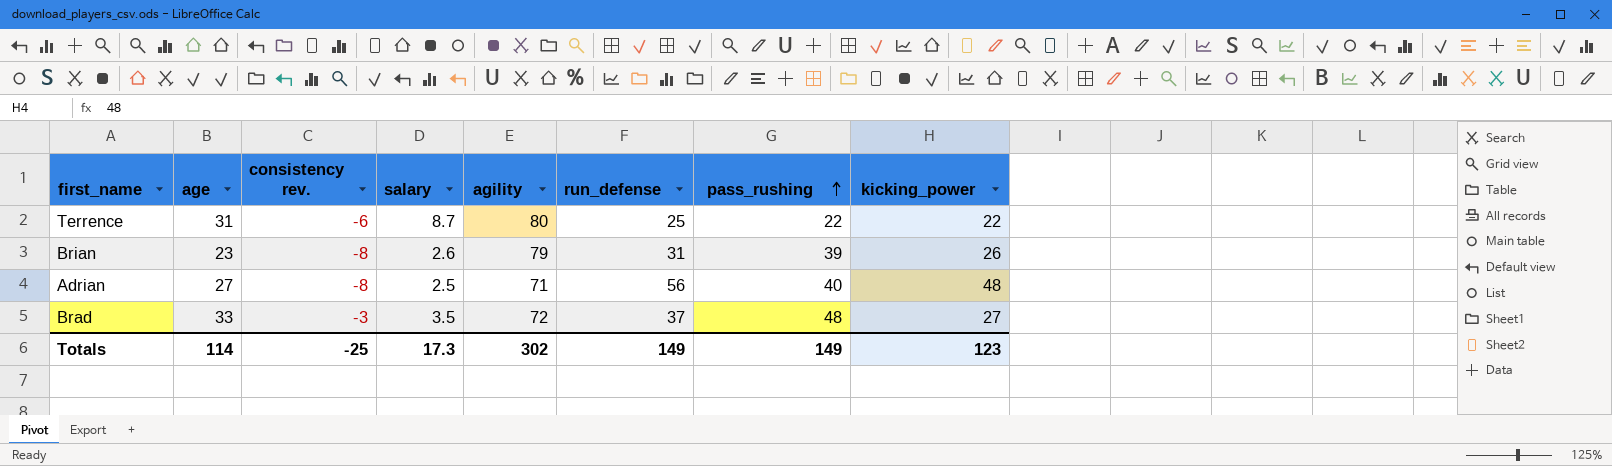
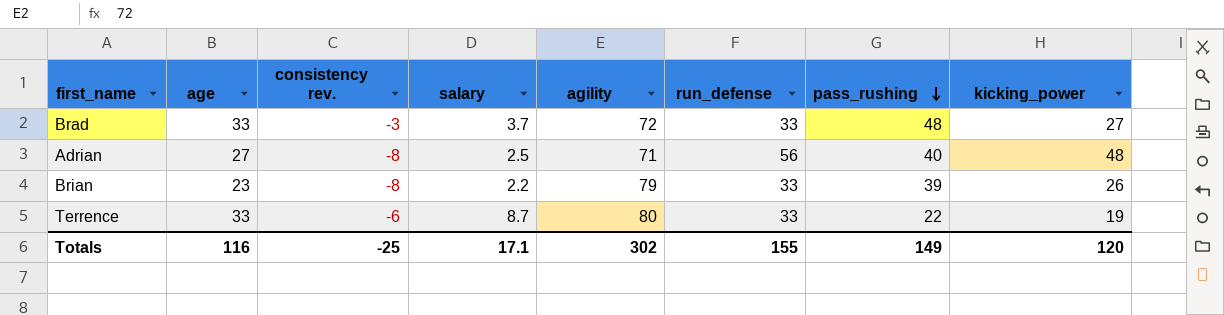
row order: pass_rushing ascending -> pass_rushing descending
Brad | salary: 3.5 -> 3.7
Brad | run_defense: 37 -> 33
Brian | salary: 2.6 -> 2.2
Brian | run_defense: 31 -> 33
Terrence | age: 31 -> 33
Terrence | run_defense: 25 -> 33
Terrence | kicking_power: 22 -> 19
Totals | age: 114 -> 116
Totals | salary: 17.3 -> 17.1
Totals | run_defense: 149 -> 155
Totals | kicking_power: 123 -> 120

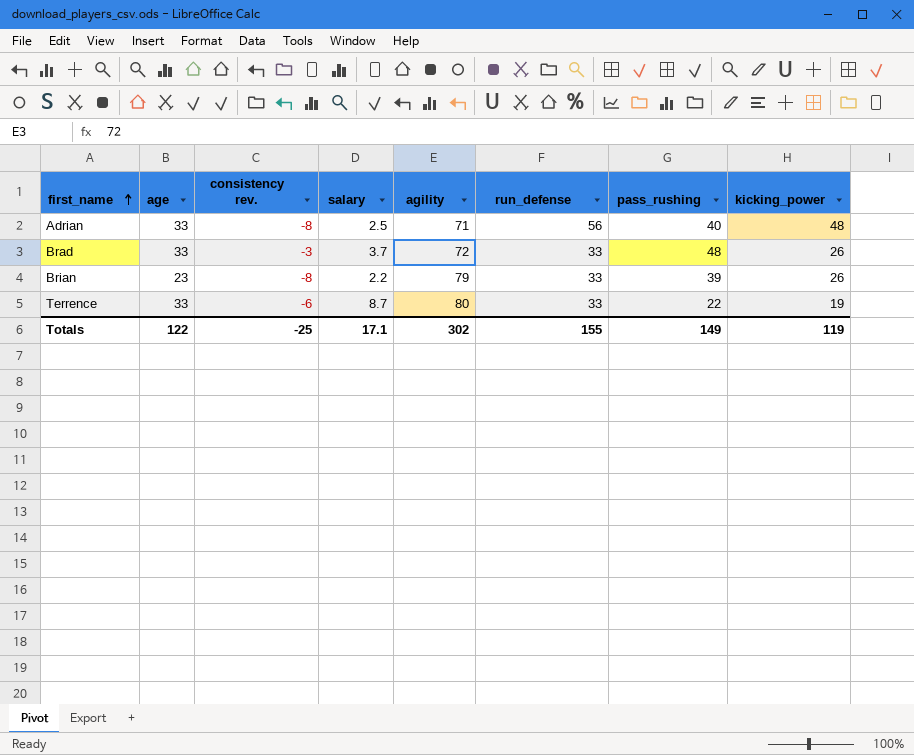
row order: pass_rushing descending -> first_name ascending
Adrian | age: 27 -> 33
Brad | kicking_power: 27 -> 26
Totals | age: 116 -> 122
Totals | kicking_power: 120 -> 119

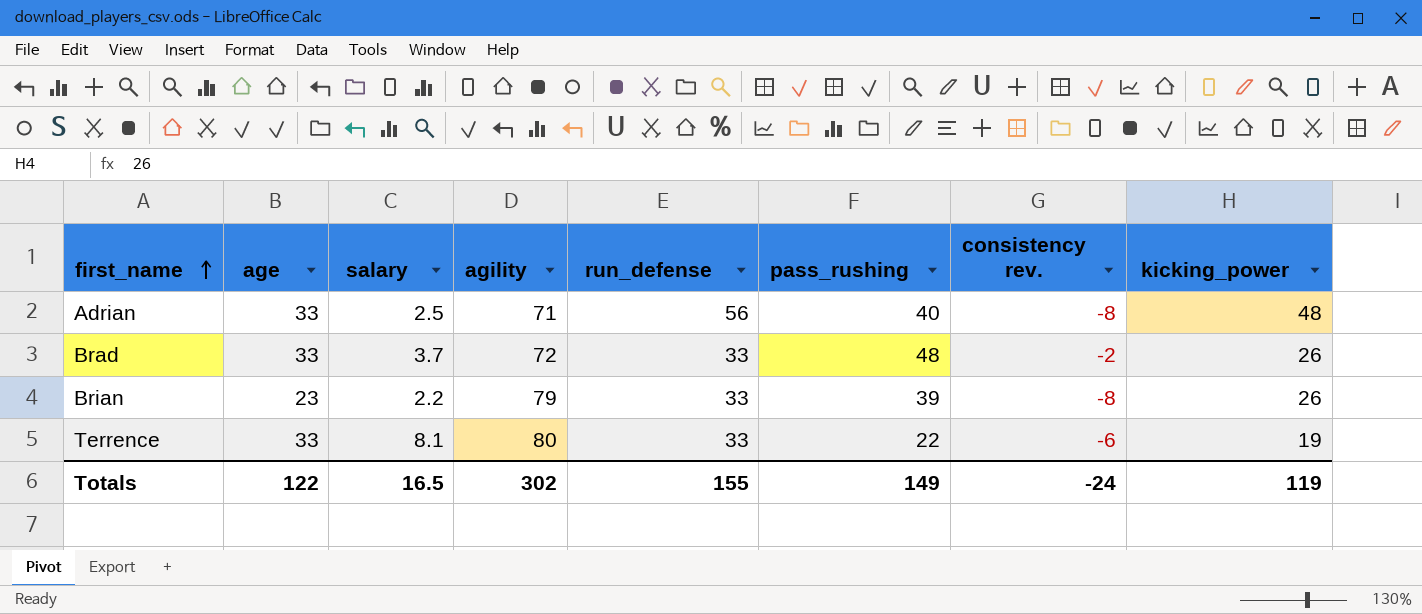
column consistency rev. | position: 3 -> 7
Brad | consistency rev.: -3 -> -2
Terrence | salary: 8.7 -> 8.1
Totals | salary: 17.1 -> 16.5
Totals | consistency rev.: -25 -> -24

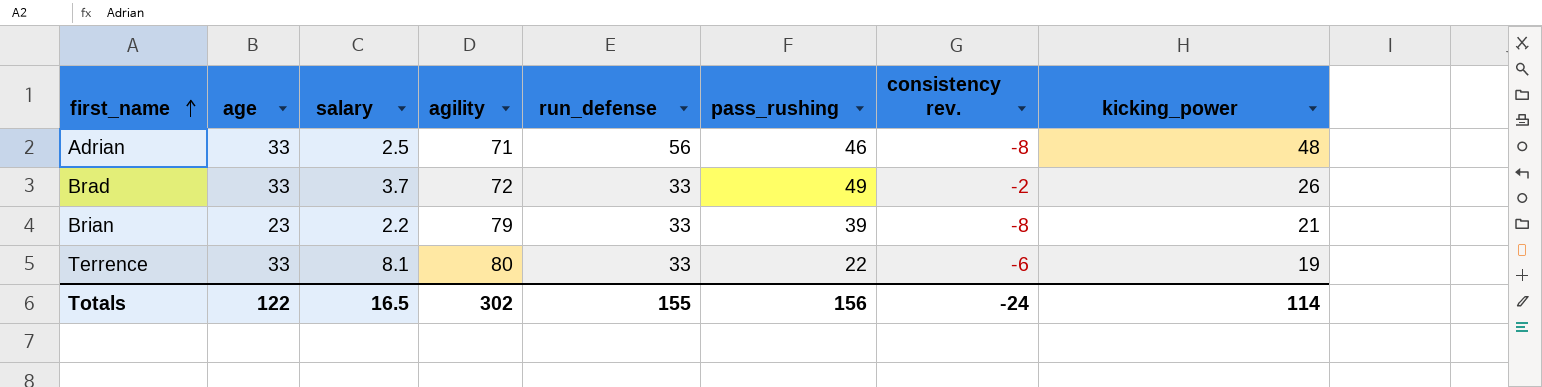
Adrian | pass_rushing: 40 -> 46
Brad | pass_rushing: 48 -> 49
Brian | kicking_power: 26 -> 21
Totals | pass_rushing: 149 -> 156
Totals | kicking_power: 119 -> 114

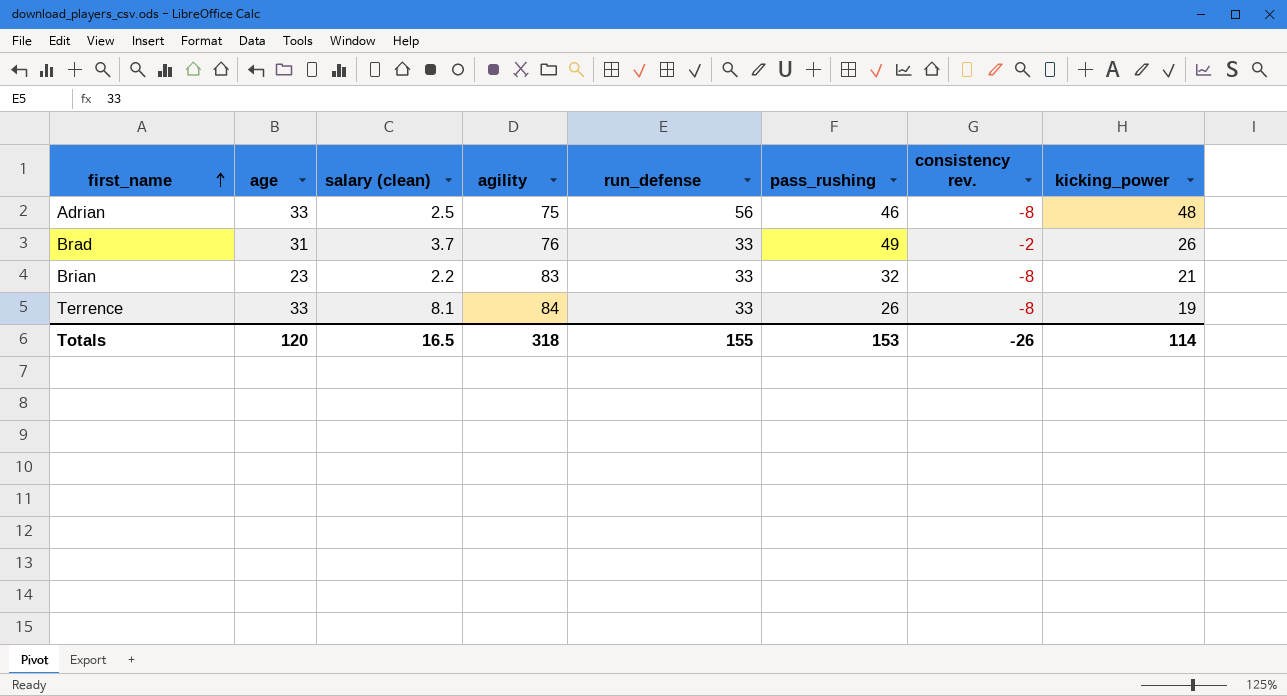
column name: salary -> salary (clean)
Adrian | agility: 71 -> 75
Brad | age: 33 -> 31
Brad | agility: 72 -> 76
Brian | agility: 79 -> 83
Brian | pass_rushing: 39 -> 32
Terrence | agility: 80 -> 84
Terrence | pass_rushing: 22 -> 26
Terrence | consistency rev.: -6 -> -8
Totals | age: 122 -> 120
Totals | agility: 302 -> 318
Totals | pass_rushing: 156 -> 153
Totals | consistency rev.: -24 -> -26

